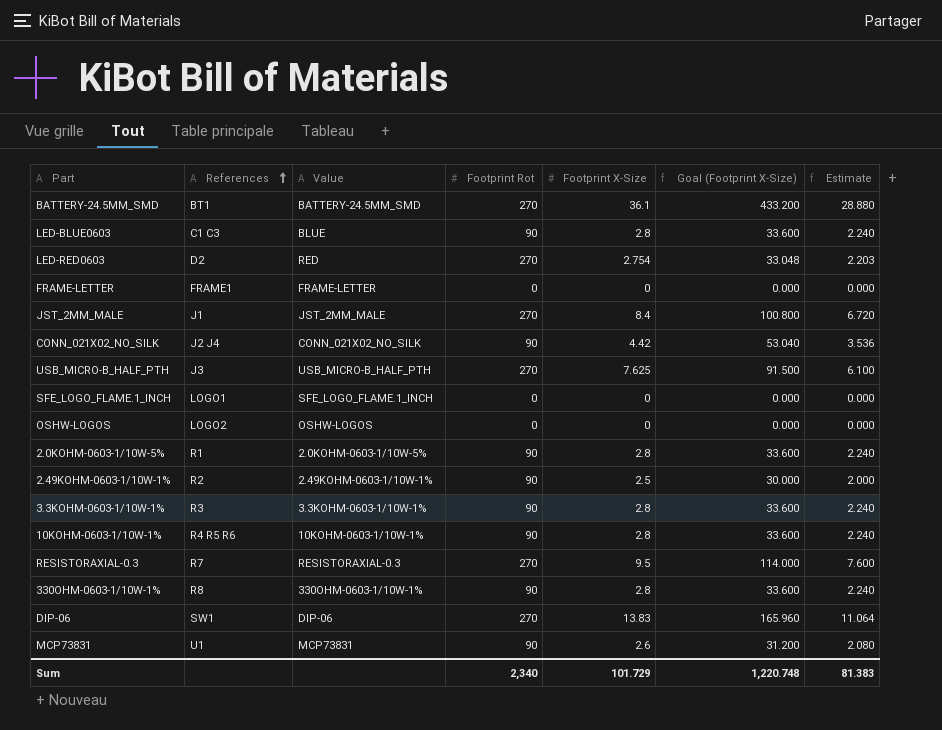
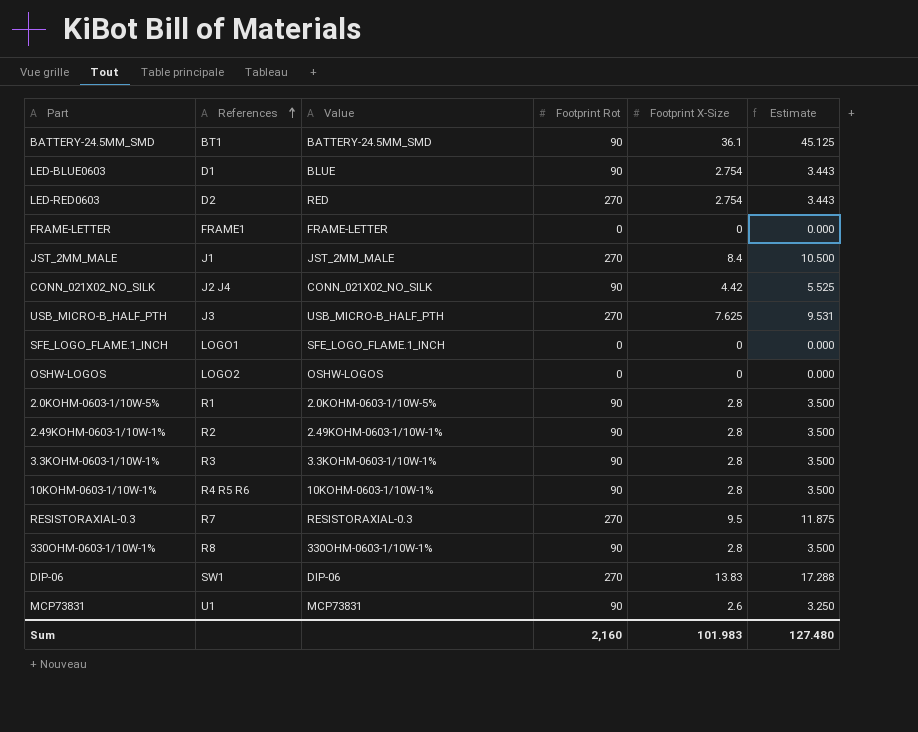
column Goal (Footprint X-Size) | formula: [Footprint X-Size] * 12 -> none
column Estimate | formula: [Footprint X-Size] * 0.8 -> [Footprint X-Size] * 1.25
BATTERY-24.5MM_SMD | Footprint Rot: 270 -> 90
LED-BLUE0603 | References: C1 C3 -> D1
LED-BLUE0603 | Footprint X-Size: 2.8 -> 2.754
2.49KOHM-0603-1/10W-1% | Footprint X-Size: 2.5 -> 2.8
Sum | Footprint Rot: 2,340 -> 2,160
Sum | Footprint X-Size: 101.729 -> 101.983
Sum | Estimate: 81.383 -> 127.480

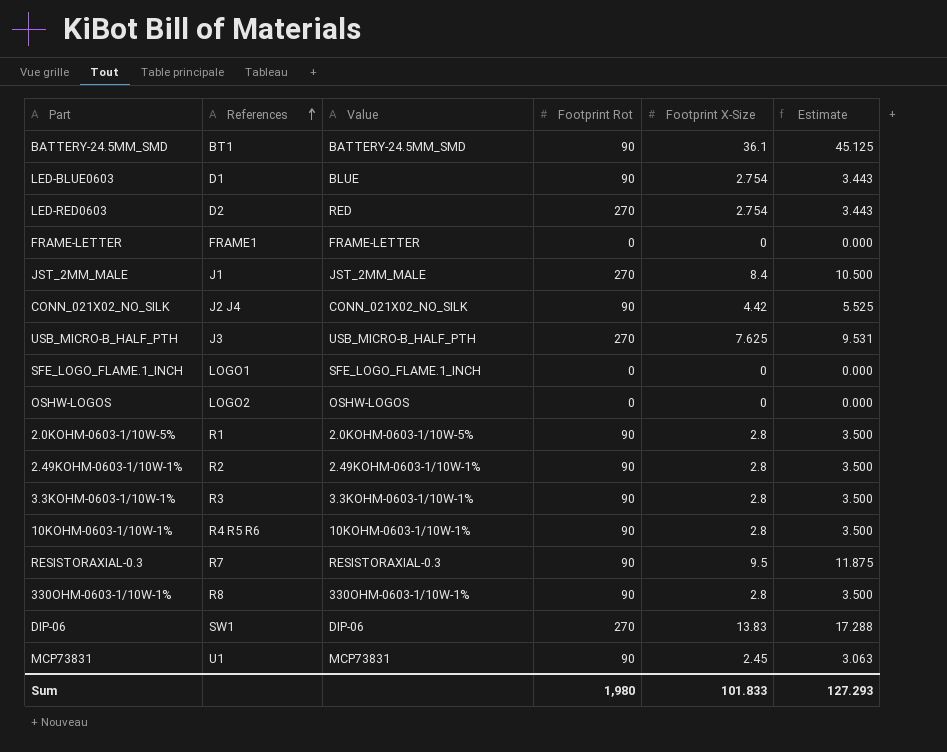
RESISTORAXIAL-0.3 | Footprint Rot: 270 -> 90
MCP73831 | Footprint X-Size: 2.6 -> 2.45
MCP73831 | Estimate: 3.250 -> 3.063
Sum | Footprint Rot: 2,160 -> 1,980
Sum | Footprint X-Size: 101.983 -> 101.833
Sum | Estimate: 127.480 -> 127.293

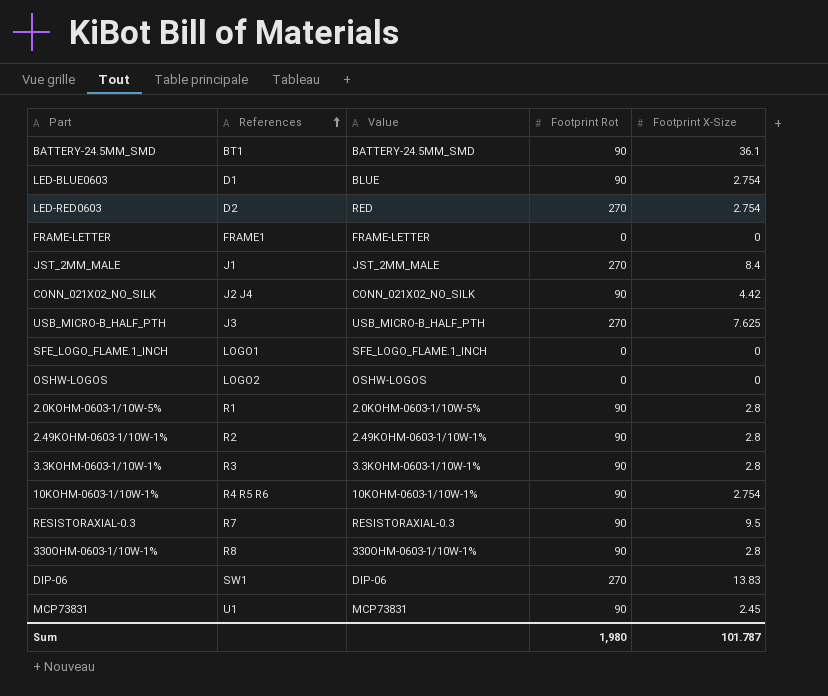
column Estimate | formula: [Footprint X-Size] * 1.25 -> none
10KOHM-0603-1/10W-1% | Footprint X-Size: 2.8 -> 2.754
Sum | Footprint X-Size: 101.833 -> 101.787

